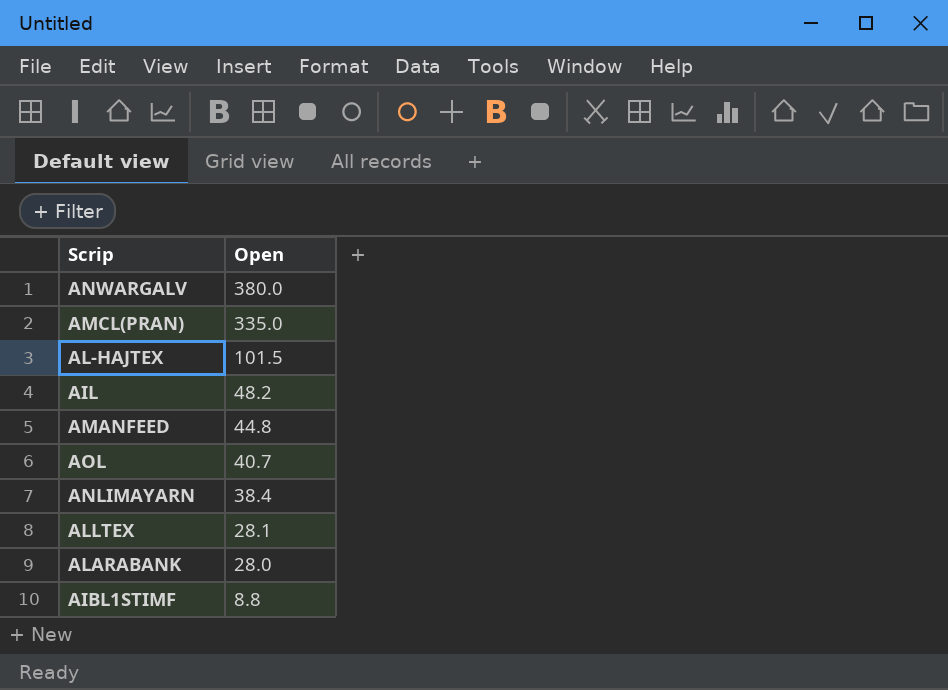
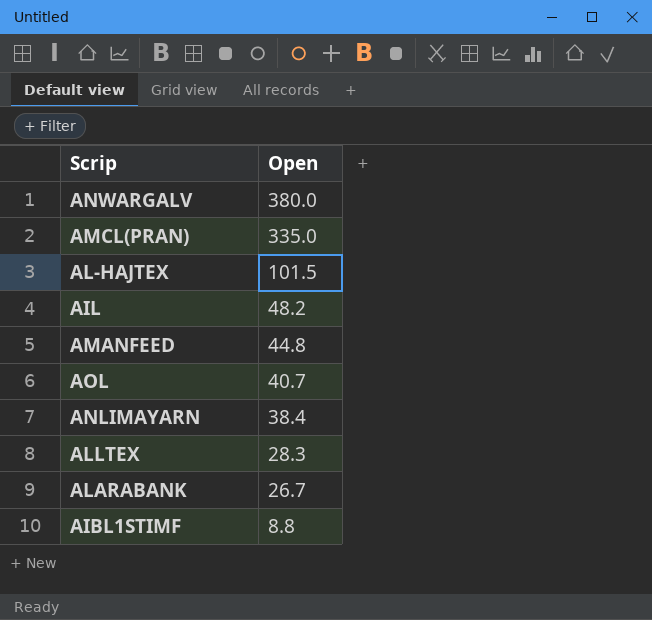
ALLTEX | Open: 28.1 -> 28.3
ALARABANK | Open: 28.0 -> 26.7

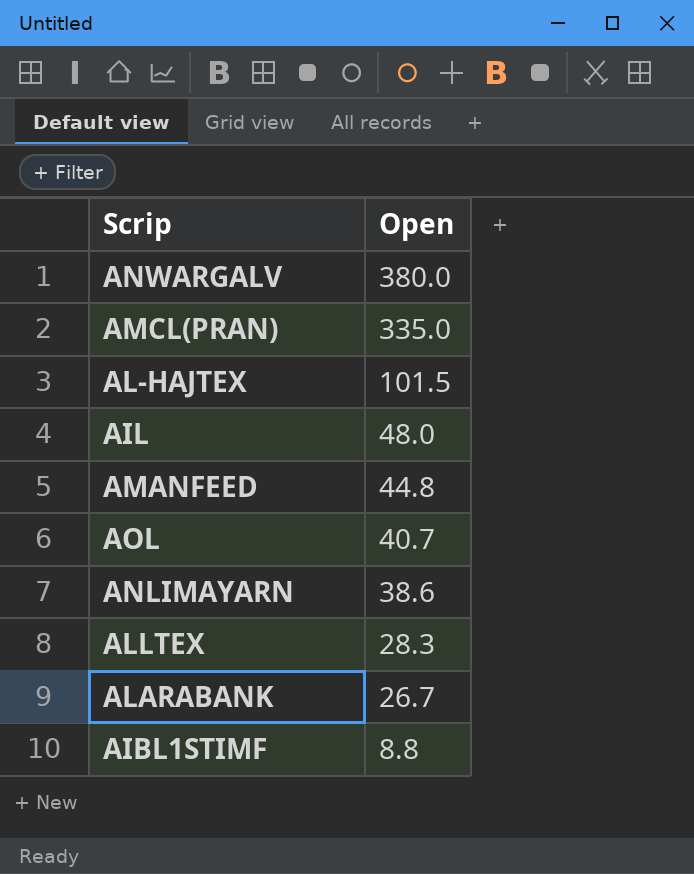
AIL | Open: 48.2 -> 48.0
ANLIMAYARN | Open: 38.4 -> 38.6

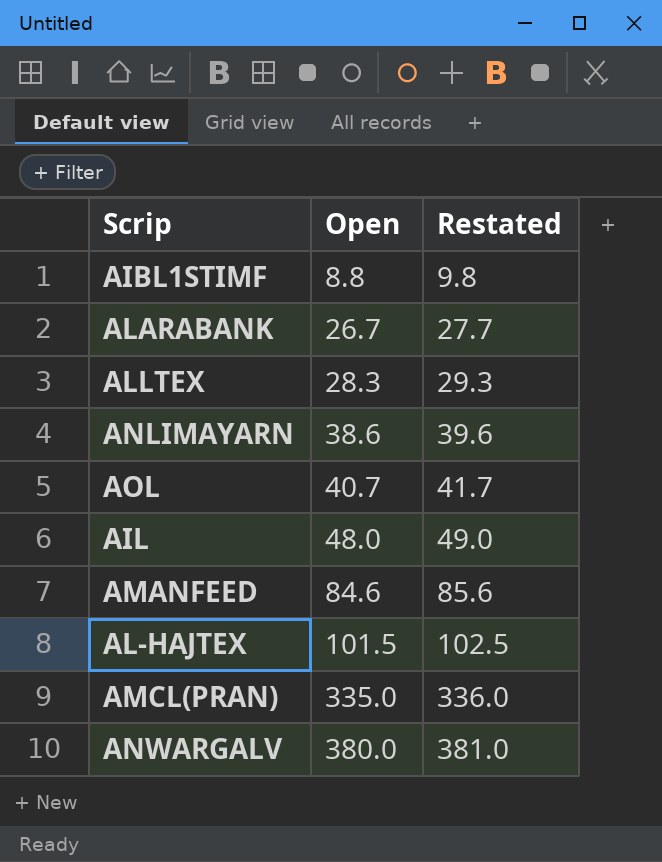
row order: Open descending -> Open ascending
column Restated | formula: none -> [Open] + 1
AMANFEED | Open: 44.8 -> 84.6

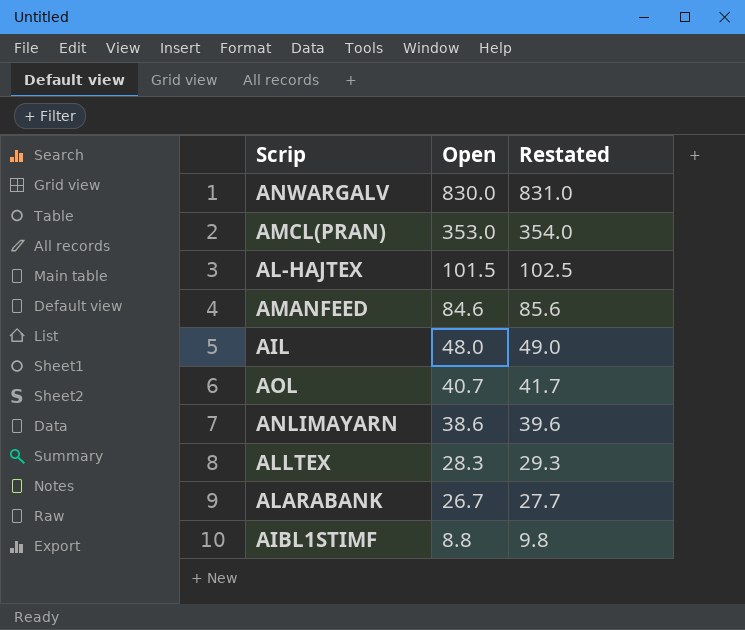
row order: Open ascending -> Open descending
ANWARGALV | Open: 380.0 -> 830.0
ANWARGALV | Restated: 381.0 -> 831.0
AMCL(PRAN) | Open: 335.0 -> 353.0
AMCL(PRAN) | Restated: 336.0 -> 354.0

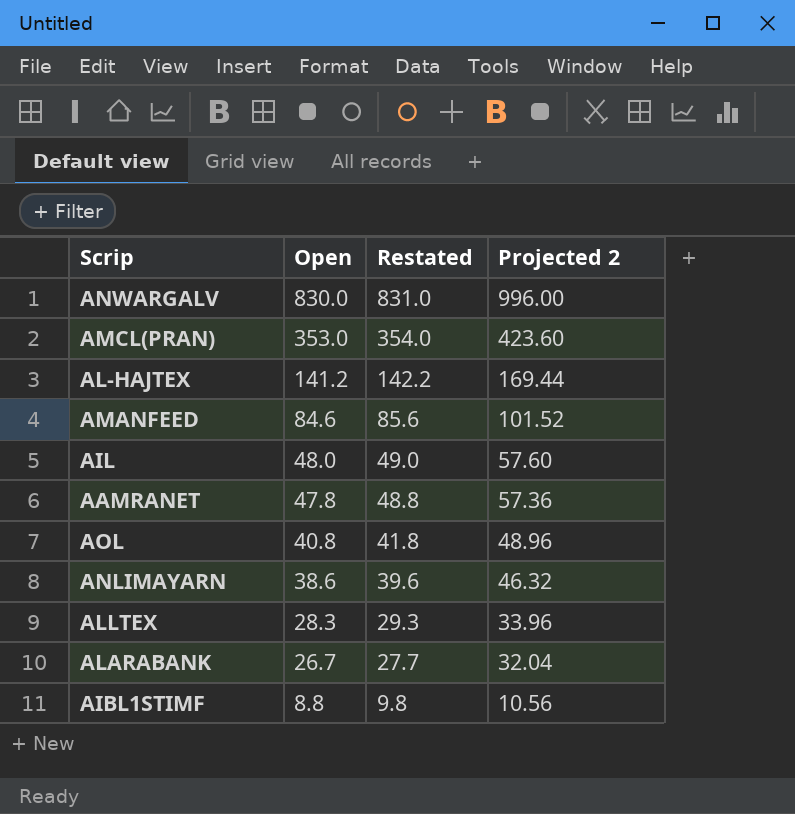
column Projected 2 | formula: none -> [Open] * 1.2
AL-HAJTEX | Open: 101.5 -> 141.2
AL-HAJTEX | Restated: 102.5 -> 142.2
row AAMRANET: none -> 47.8 | 48.8 | 57.36
AOL | Open: 40.7 -> 40.8
AOL | Restated: 41.7 -> 41.8

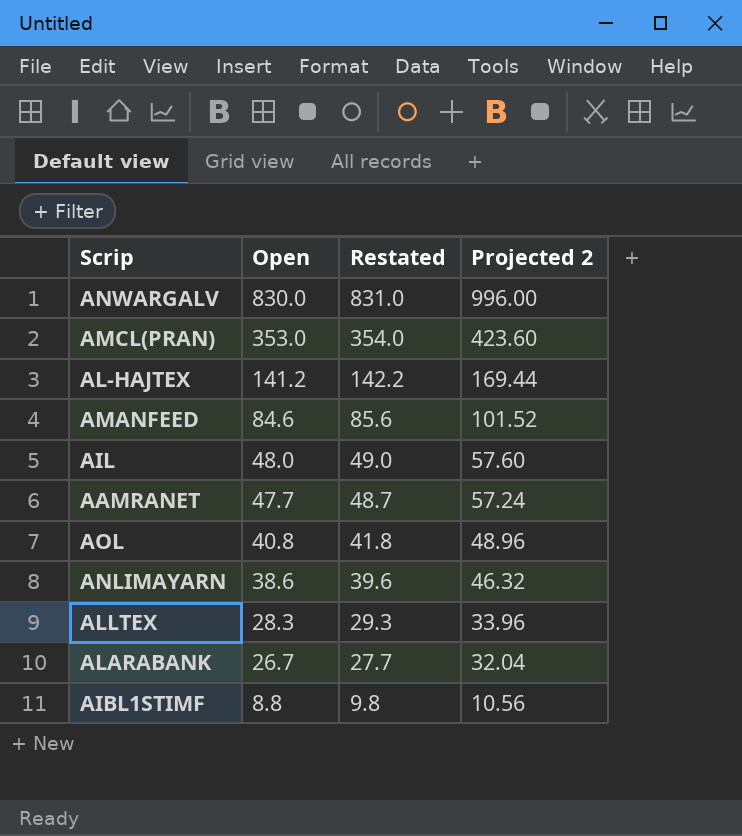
AAMRANET | Open: 47.8 -> 47.7
AAMRANET | Restated: 48.8 -> 48.7
AAMRANET | Projected 2: 57.36 -> 57.24

